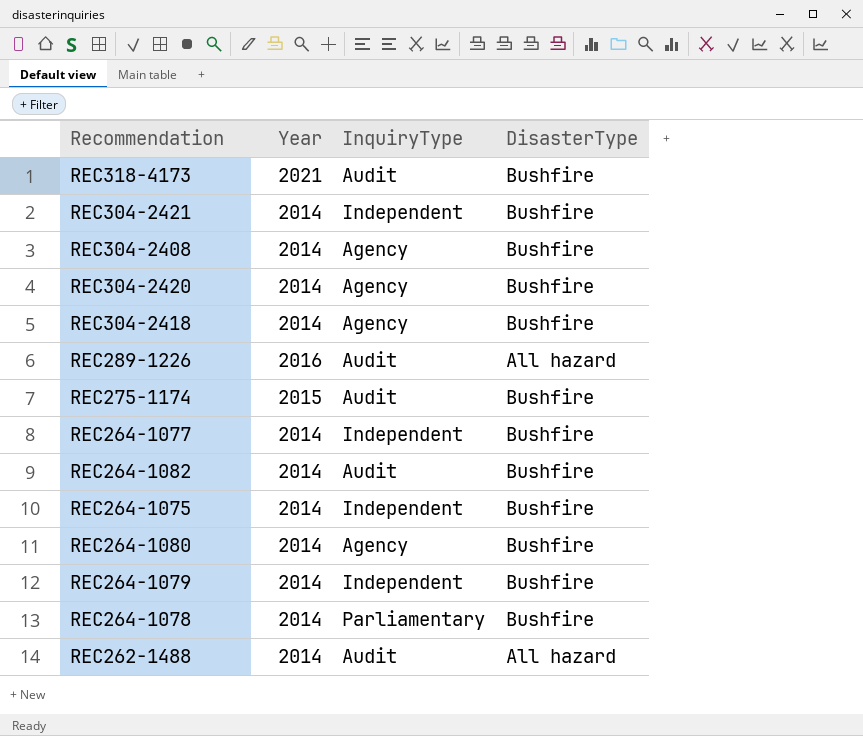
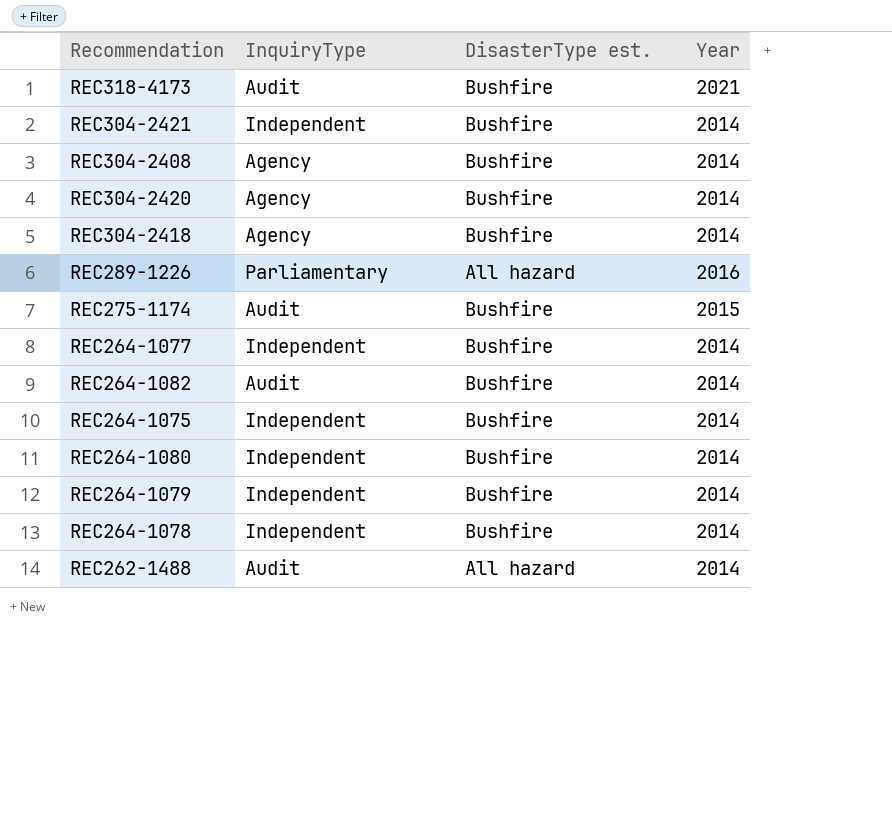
column name: DisasterType -> DisasterType est.
column Year | position: 2 -> 4
REC289-1226 | InquiryType: Audit -> Parliamentary
REC264-1080 | InquiryType: Agency -> Independent
REC264-1078 | InquiryType: Parliamentary -> Independent

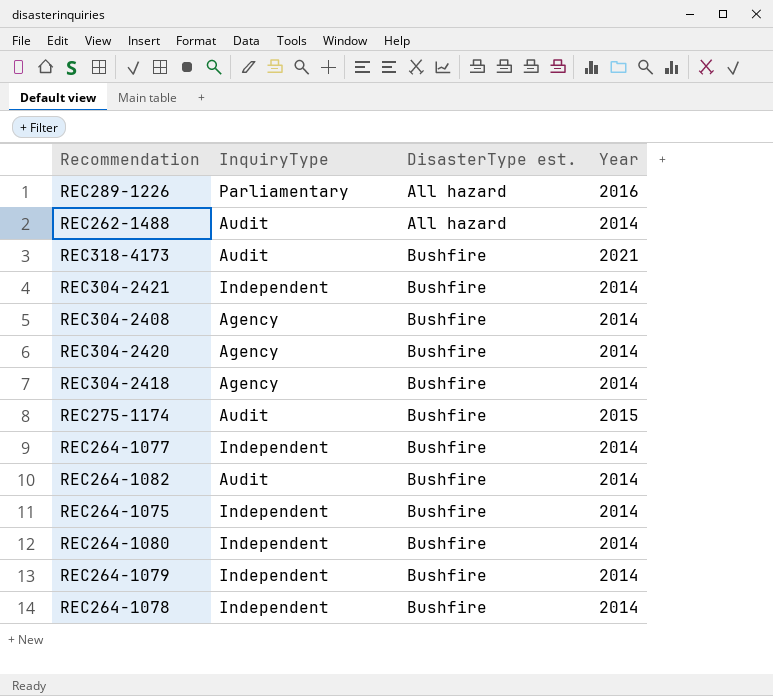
row order: none -> DisasterType est. ascending

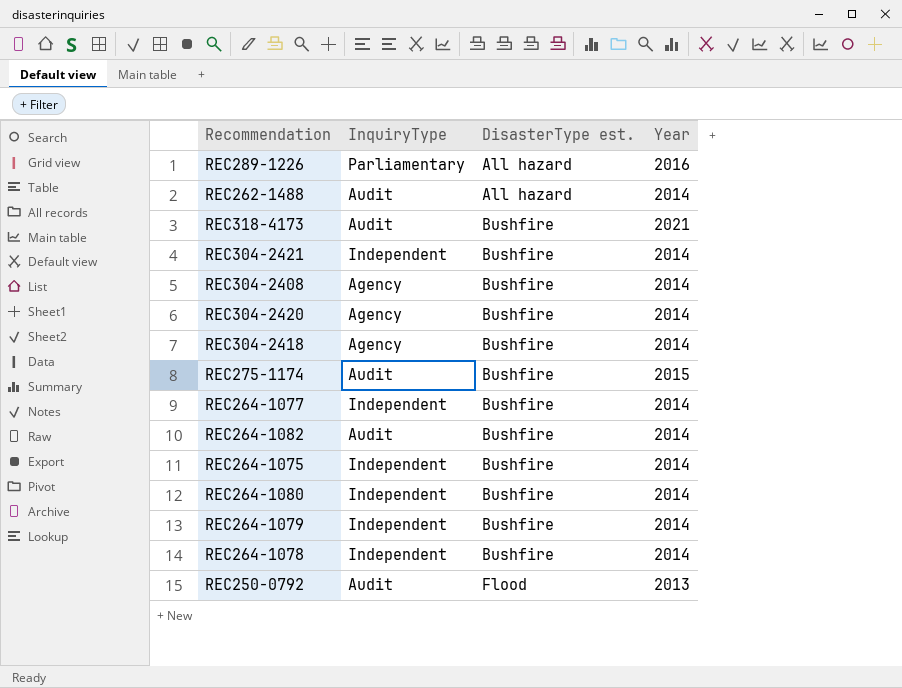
row REC250-0792: none -> Audit | Flood | 2013

